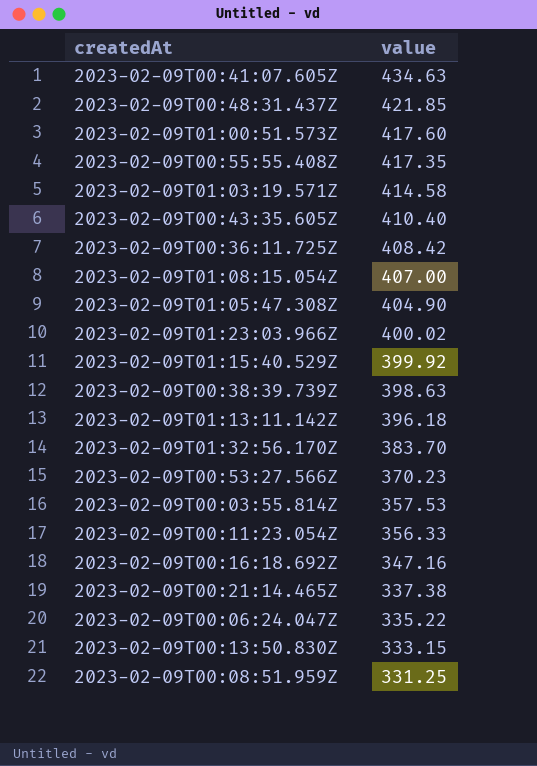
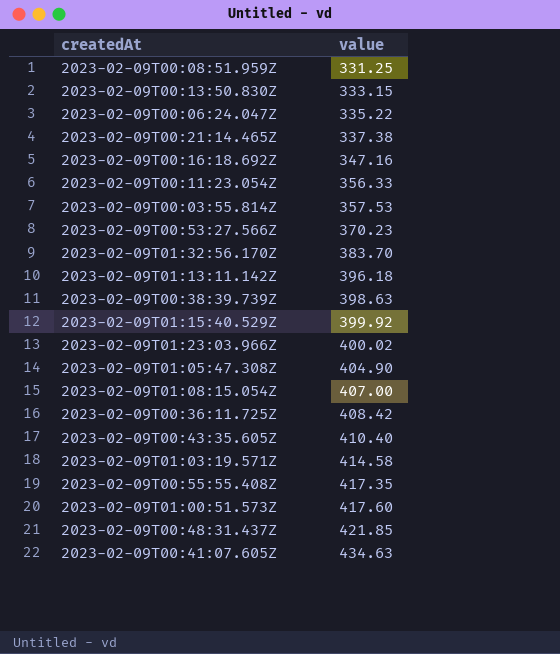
row order: value descending -> value ascending

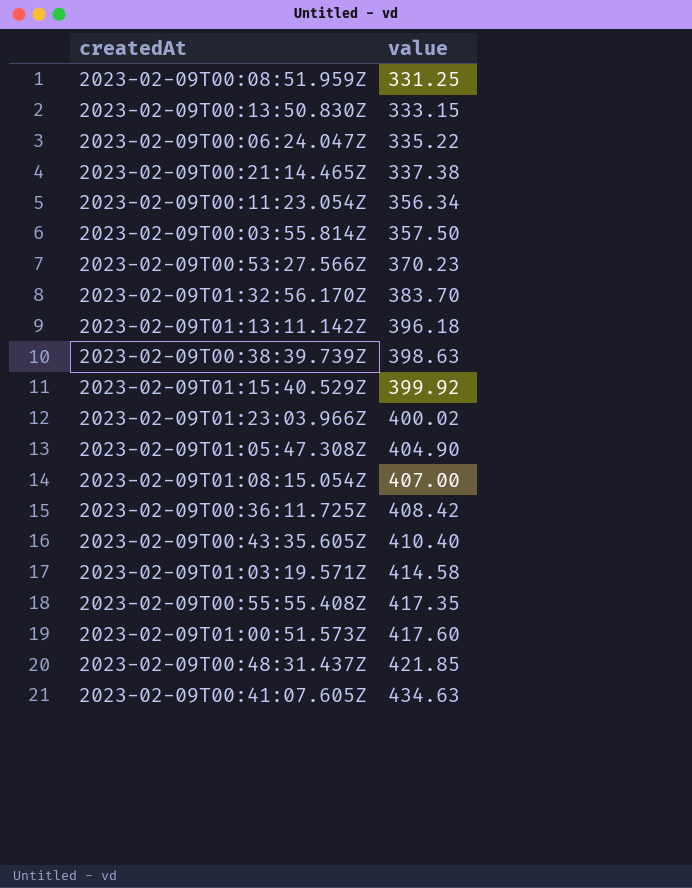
row 2023-02-09T00:16:18.692Z: 347.16 -> none
2023-02-09T00:11:23.054Z | value: 356.33 -> 356.34
2023-02-09T00:03:55.814Z | value: 357.53 -> 357.50

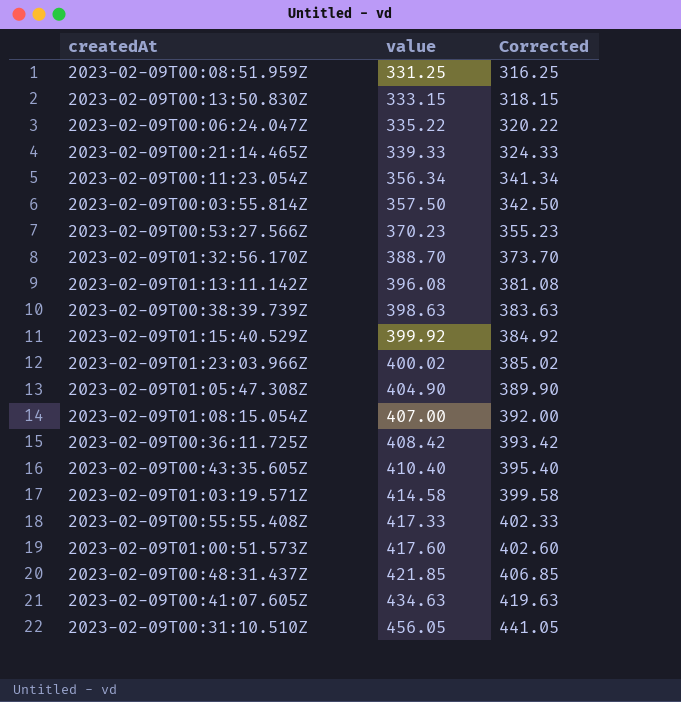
column Corrected | formula: none -> [value] - 15
2023-02-09T00:21:14.465Z | value: 337.38 -> 339.33
2023-02-09T01:32:56.170Z | value: 383.70 -> 388.70
2023-02-09T01:13:11.142Z | value: 396.18 -> 396.08
2023-02-09T00:55:55.408Z | value: 417.35 -> 417.33
row 2023-02-09T00:31:10.510Z: none -> 456.05 | 441.05

